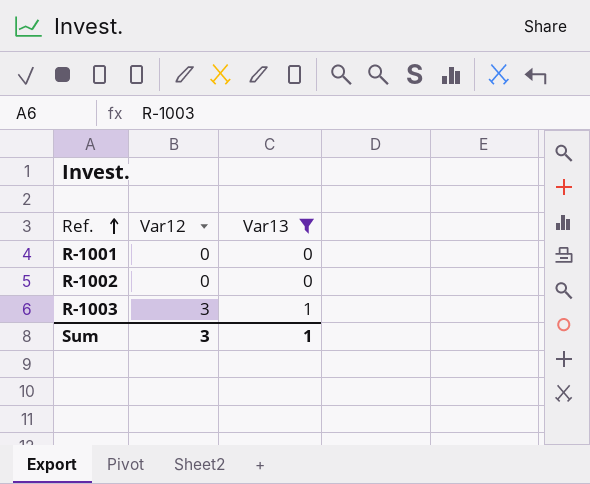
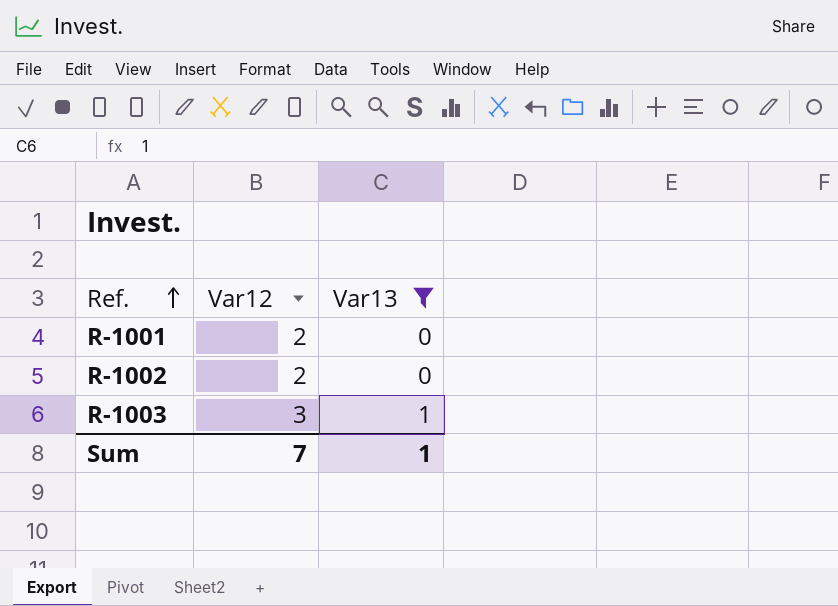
R-1001 | Var12: 0 -> 2
R-1002 | Var12: 0 -> 2
Sum | Var12: 3 -> 7

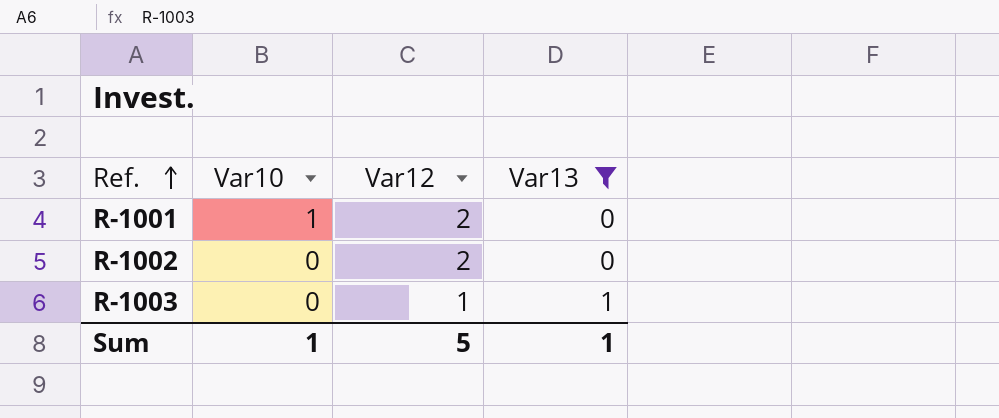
column Var10 | position: none -> 2
R-1003 | Var12: 3 -> 1
Sum | Var12: 7 -> 5

